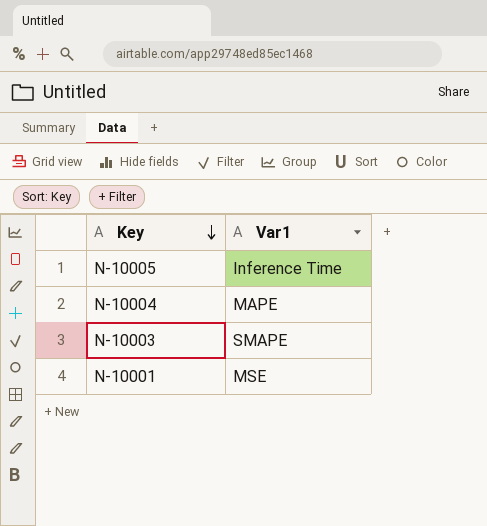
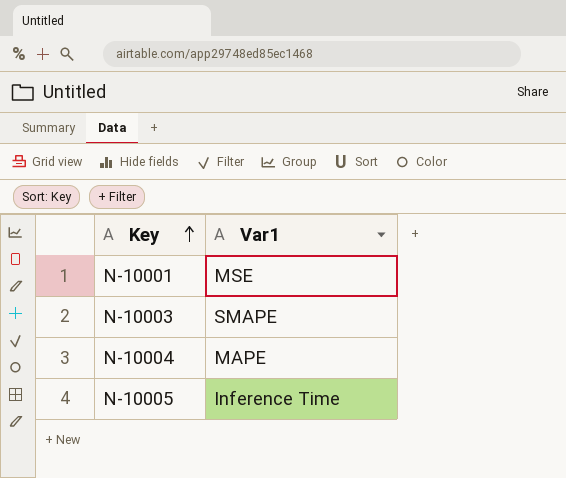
row order: Key descending -> Key ascending

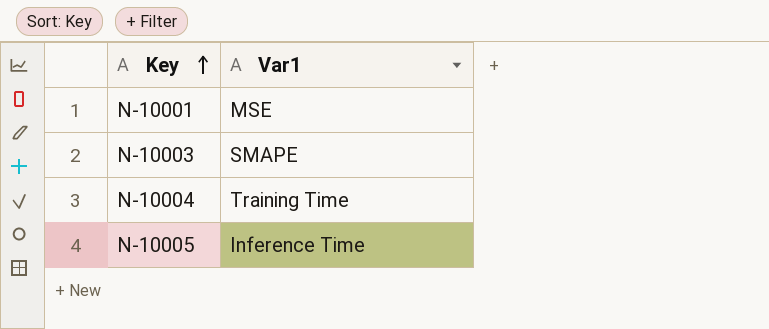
N-10004 | Var1: MAPE -> Training Time

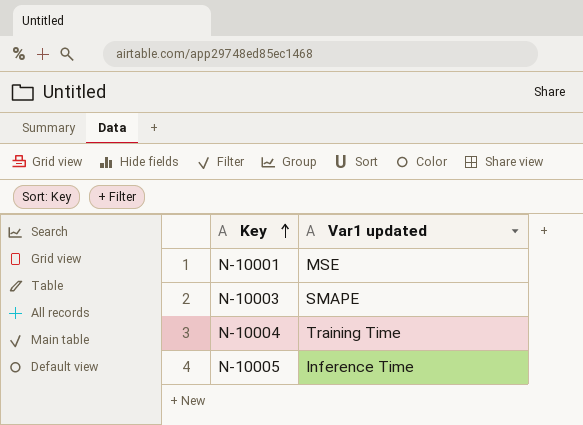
column name: Var1 -> Var1 updated

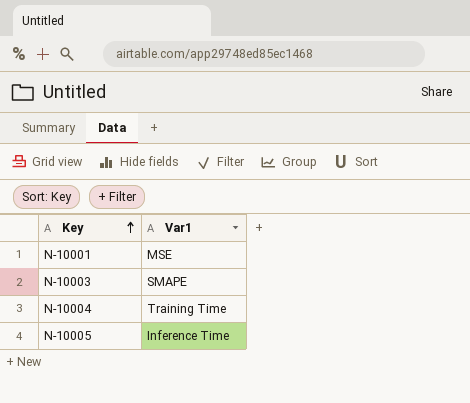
column name: Var1 updated -> Var1

